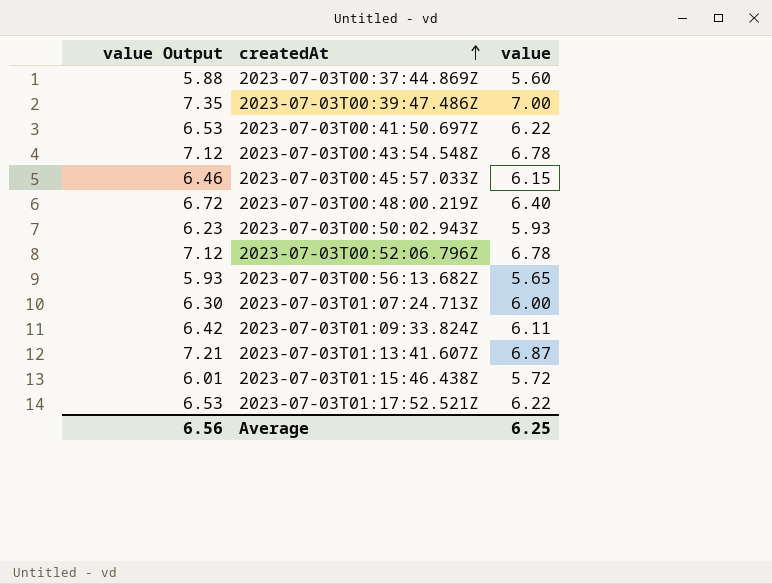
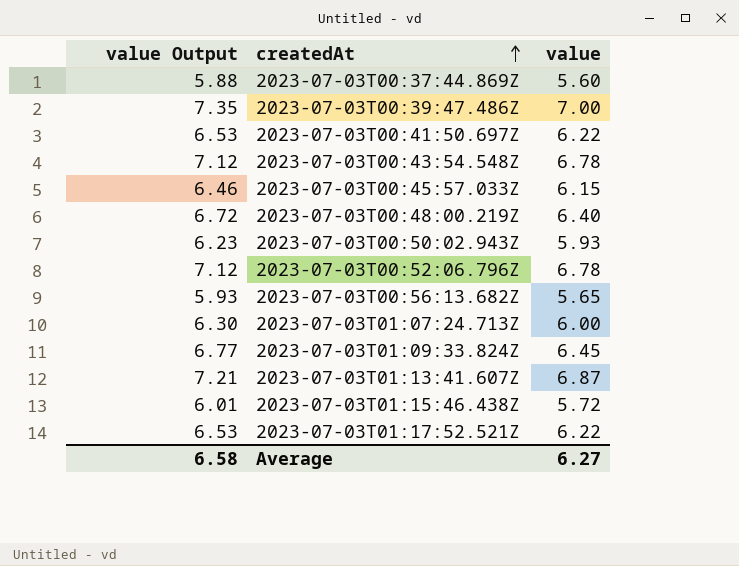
2023-07-03T01:09:33.824Z | value Output: 6.42 -> 6.77
2023-07-03T01:09:33.824Z | value: 6.11 -> 6.45
Average | value Output: 6.56 -> 6.58
Average | value: 6.25 -> 6.27

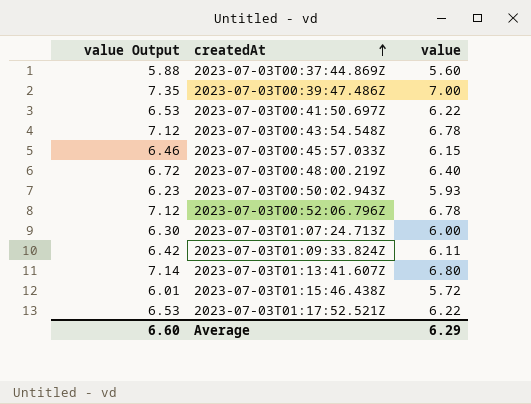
row 2023-07-03T00:56:13.682Z: 5.93 | 5.65 -> none
2023-07-03T01:09:33.824Z | value Output: 6.77 -> 6.42
2023-07-03T01:09:33.824Z | value: 6.45 -> 6.11
2023-07-03T01:13:41.607Z | value Output: 7.21 -> 7.14
2023-07-03T01:13:41.607Z | value: 6.87 -> 6.80
Average | value Output: 6.58 -> 6.60
Average | value: 6.27 -> 6.29

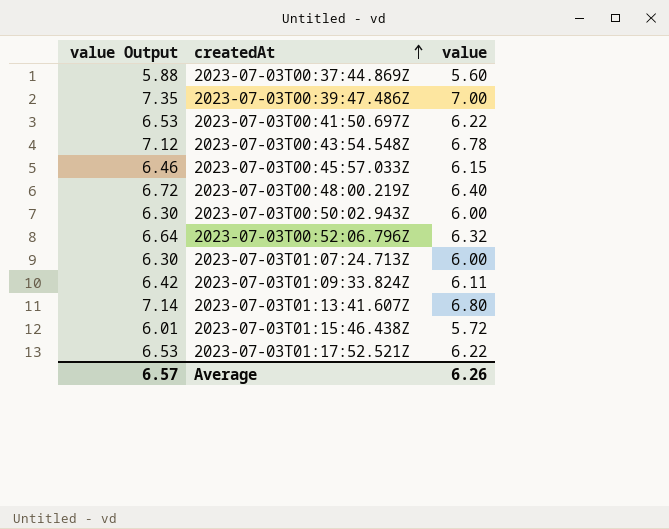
2023-07-03T00:50:02.943Z | value Output: 6.23 -> 6.30
2023-07-03T00:50:02.943Z | value: 5.93 -> 6.00
2023-07-03T00:52:06.796Z | value Output: 7.12 -> 6.64
2023-07-03T00:52:06.796Z | value: 6.78 -> 6.32
Average | value Output: 6.60 -> 6.57
Average | value: 6.29 -> 6.26

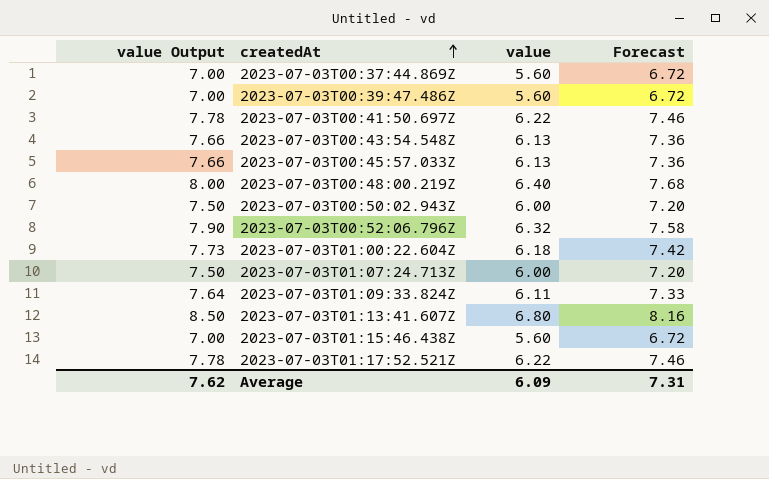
column value Output | formula: [value] * 1.05 -> [value] * 1.25
column Forecast | formula: none -> [value] * 1.2
2023-07-03T00:39:47.486Z | value: 7.00 -> 5.60
2023-07-03T00:43:54.548Z | value: 6.78 -> 6.13
2023-07-03T00:45:57.033Z | value: 6.15 -> 6.13
row 2023-07-03T01:00:22.604Z: none -> 7.73 | 6.18 | 7.42
2023-07-03T01:15:46.438Z | value: 5.72 -> 5.60
Average | value Output: 6.57 -> 7.62
Average | value: 6.26 -> 6.09

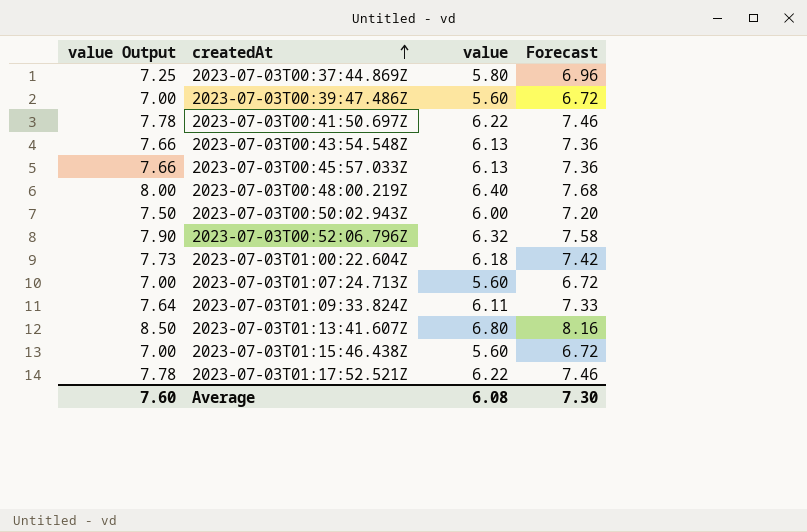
2023-07-03T00:37:44.869Z | value Output: 7.00 -> 7.25
2023-07-03T00:37:44.869Z | value: 5.60 -> 5.80
2023-07-03T00:37:44.869Z | Forecast: 6.72 -> 6.96
2023-07-03T01:07:24.713Z | value Output: 7.50 -> 7.00
2023-07-03T01:07:24.713Z | value: 6.00 -> 5.60
2023-07-03T01:07:24.713Z | Forecast: 7.20 -> 6.72
Average | value Output: 7.62 -> 7.60
Average | value: 6.09 -> 6.08
Average | Forecast: 7.31 -> 7.30

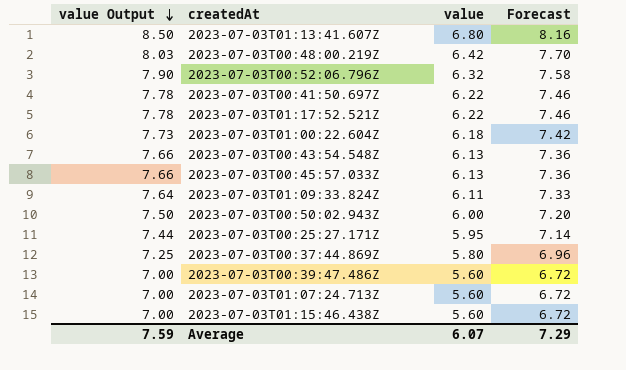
row order: createdAt ascending -> value Output descending
2023-07-03T00:48:00.219Z | value Output: 8.00 -> 8.03
2023-07-03T00:48:00.219Z | value: 6.40 -> 6.42
2023-07-03T00:48:00.219Z | Forecast: 7.68 -> 7.70
row 2023-07-03T00:25:27.171Z: none -> 7.44 | 5.95 | 7.14
Average | value Output: 7.60 -> 7.59
Average | value: 6.08 -> 6.07
Average | Forecast: 7.30 -> 7.29

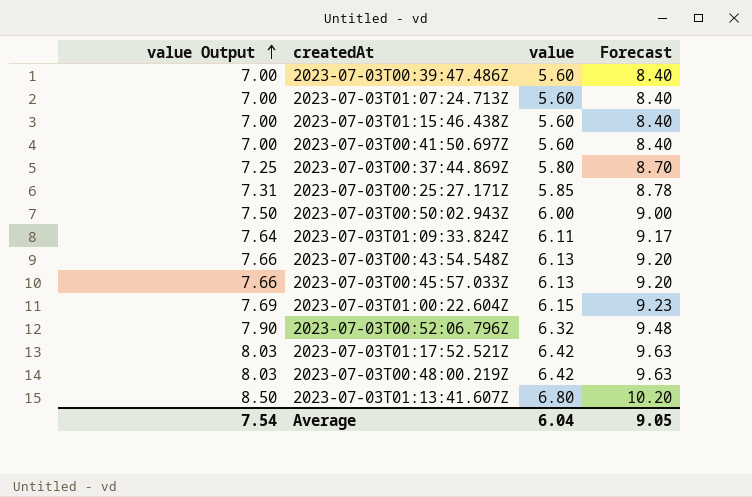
row order: value Output descending -> value Output ascending
column Forecast | formula: [value] * 1.2 -> [value] * 1.5
2023-07-03T00:41:50.697Z | value Output: 7.78 -> 7.00
2023-07-03T00:41:50.697Z | value: 6.22 -> 5.60
2023-07-03T00:25:27.171Z | value Output: 7.44 -> 7.31
2023-07-03T00:25:27.171Z | value: 5.95 -> 5.85
2023-07-03T01:00:22.604Z | value Output: 7.73 -> 7.69
2023-07-03T01:00:22.604Z | value: 6.18 -> 6.15
2023-07-03T01:17:52.521Z | value Output: 7.78 -> 8.03
2023-07-03T01:17:52.521Z | value: 6.22 -> 6.42
Average | value Output: 7.59 -> 7.54
Average | value: 6.07 -> 6.04
Average | Forecast: 7.29 -> 9.05

